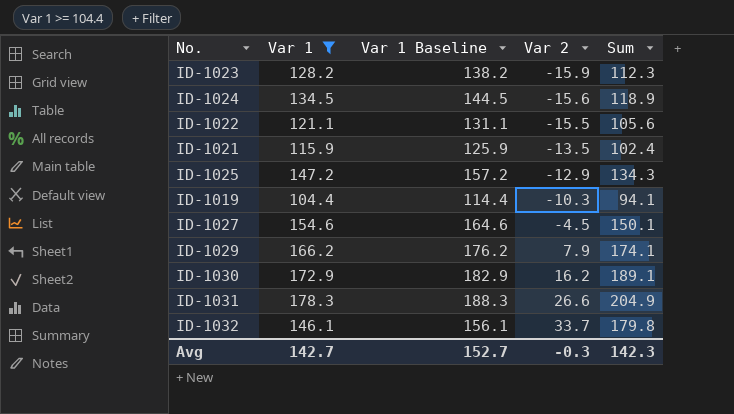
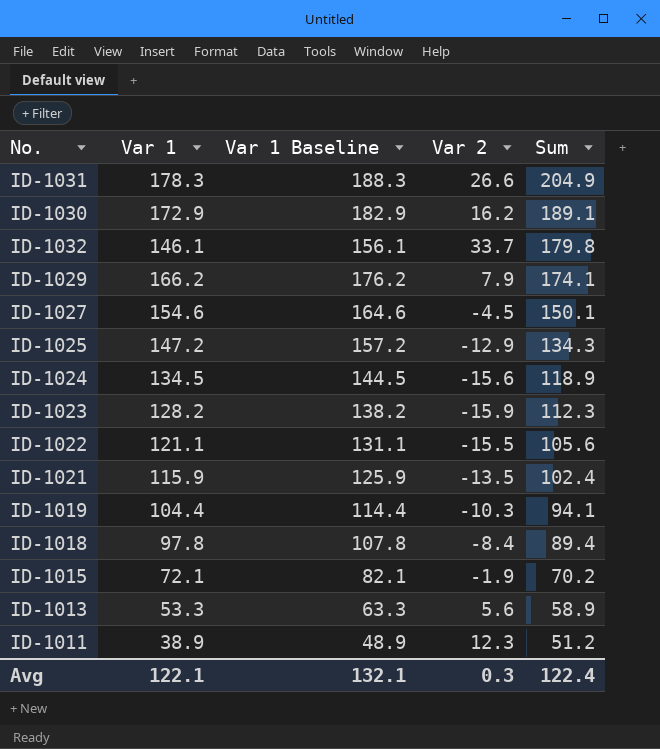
filter: Var 1 >= 104.4 -> none
row order: Var 2 ascending -> Sum descending
Avg | Var 1: 142.7 -> 122.1
Avg | Var 1 Baseline: 152.7 -> 132.1
Avg | Var 2: -0.3 -> 0.3
Avg | Sum: 142.3 -> 122.4

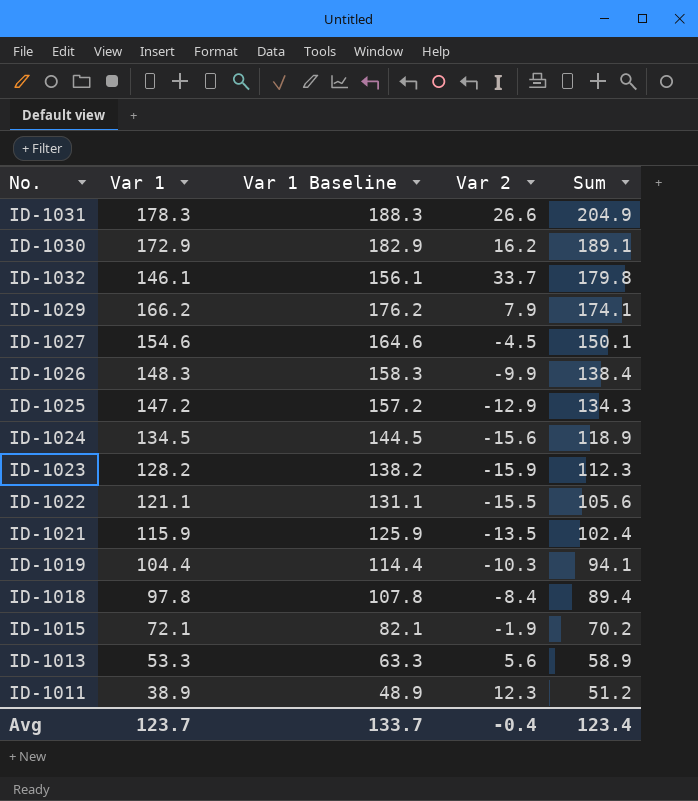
row ID-1026: none -> 148.3 | 158.3 | -9.9 | 138.4
Avg | Var 1: 122.1 -> 123.7
Avg | Var 1 Baseline: 132.1 -> 133.7
Avg | Var 2: 0.3 -> -0.4
Avg | Sum: 122.4 -> 123.4

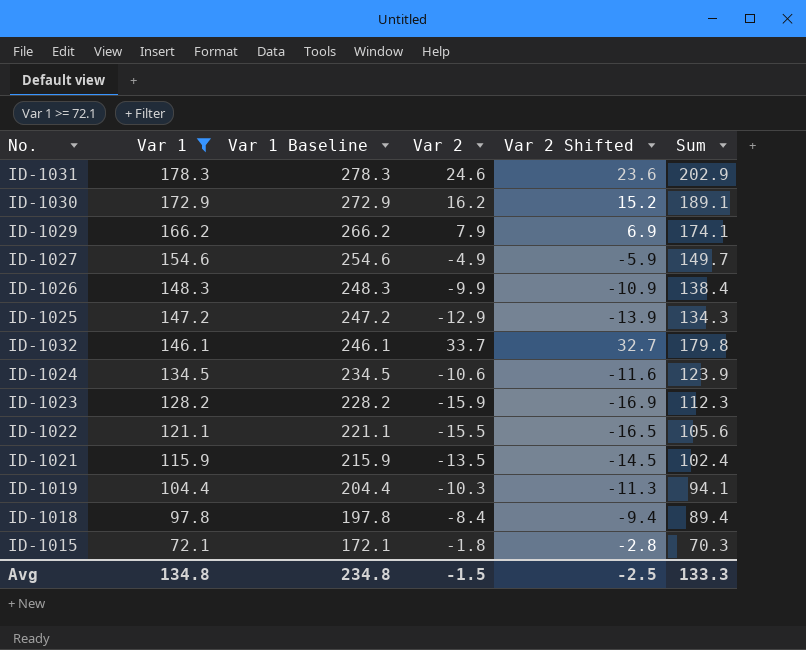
filter: none -> Var 1 >= 72.1
row order: Sum descending -> Var 1 descending
column Var 1 Baseline | formula: [Var 1] + 10 -> [Var 1] + 100
column Var 2 Shifted | formula: none -> [Var 2] - 1
ID-1031 | Var 2: 26.6 -> 24.6
ID-1031 | Sum: 204.9 -> 202.9
ID-1027 | Var 2: -4.5 -> -4.9
ID-1027 | Sum: 150.1 -> 149.7
ID-1024 | Var 2: -15.6 -> -10.6
ID-1024 | Sum: 118.9 -> 123.9
ID-1015 | Var 2: -1.9 -> -1.8
ID-1015 | Sum: 70.2 -> 70.3
Avg | Var 1: 123.7 -> 134.8
Avg | Var 1 Baseline: 133.7 -> 234.8
Avg | Var 2: -0.4 -> -1.5
Avg | Sum: 123.4 -> 133.3

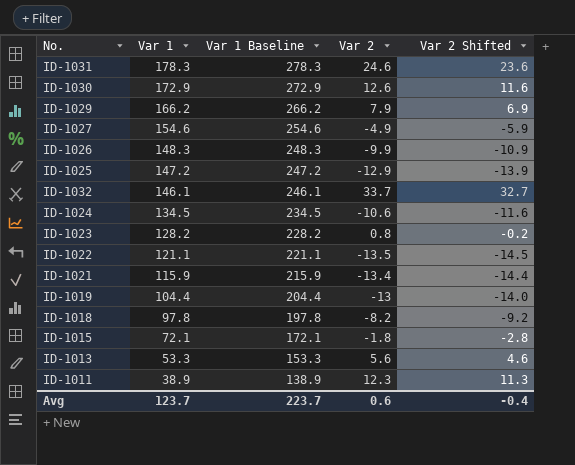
filter: Var 1 >= 72.1 -> none
column Sum | formula: [Var 1] + [Var 2] -> none
ID-1030 | Var 2: 16.2 -> 12.6
ID-1030 | Var 2 Shifted: 15.2 -> 11.6
ID-1023 | Var 2: -15.9 -> 0.8
ID-1023 | Var 2 Shifted: -16.9 -> -0.2
ID-1022 | Var 2: -15.5 -> -13.5
ID-1022 | Var 2 Shifted: -16.5 -> -14.5
ID-1021 | Var 2: -13.5 -> -13.4
ID-1021 | Var 2 Shifted: -14.5 -> -14.4
ID-1019 | Var 2: -10.3 -> -13
ID-1019 | Var 2 Shifted: -11.3 -> -14.0
ID-1018 | Var 2: -8.4 -> -8.2
ID-1018 | Var 2 Shifted: -9.4 -> -9.2
Avg | Var 1: 134.8 -> 123.7
Avg | Var 1 Baseline: 234.8 -> 223.7
Avg | Var 2: -1.5 -> 0.6
Avg | Var 2 Shifted: -2.5 -> -0.4

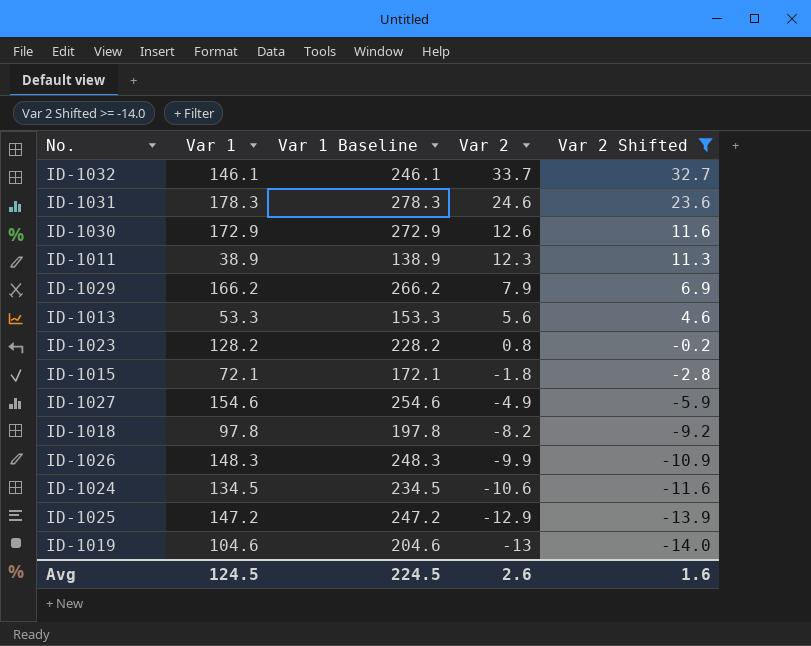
filter: none -> Var 2 Shifted >= -14.0
row order: Var 1 descending -> Var 2 descending
ID-1019 | Var 1: 104.4 -> 104.6
ID-1019 | Var 1 Baseline: 204.4 -> 204.6
Avg | Var 1: 123.7 -> 124.5
Avg | Var 1 Baseline: 223.7 -> 224.5
Avg | Var 2: 0.6 -> 2.6
Avg | Var 2 Shifted: -0.4 -> 1.6

